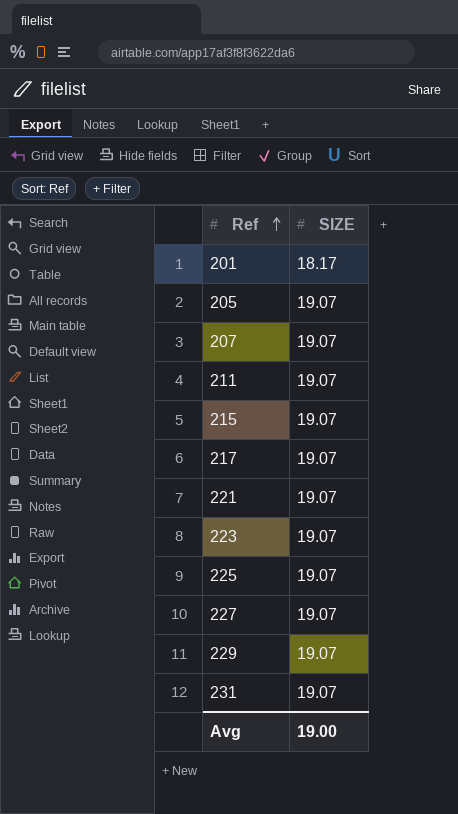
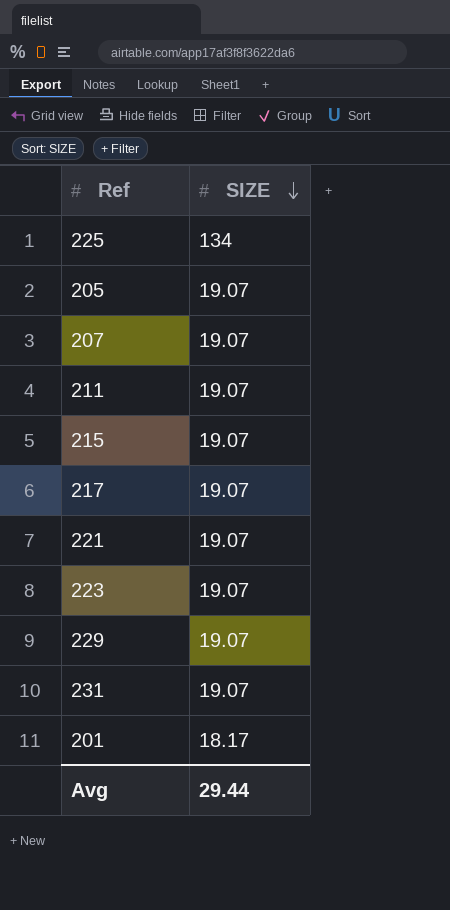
row order: Ref ascending -> SIZE descending
row 227: 19.07 -> none
225 | SIZE: 19.07 -> 134
Avg | SIZE: 19.00 -> 29.44

